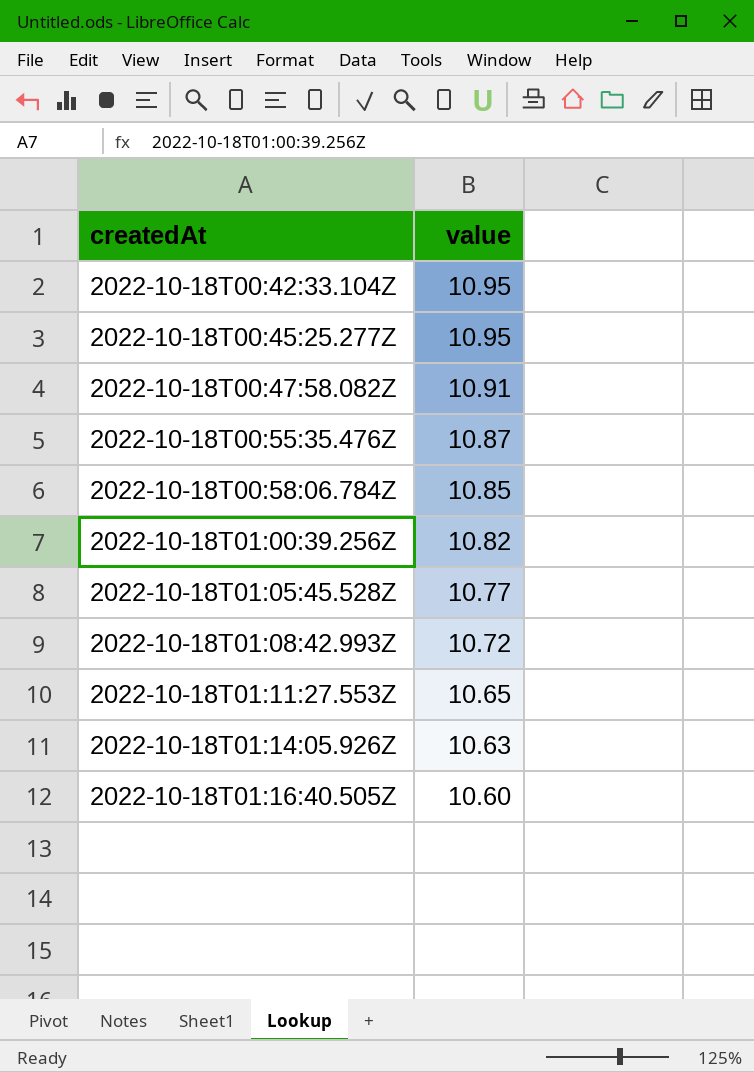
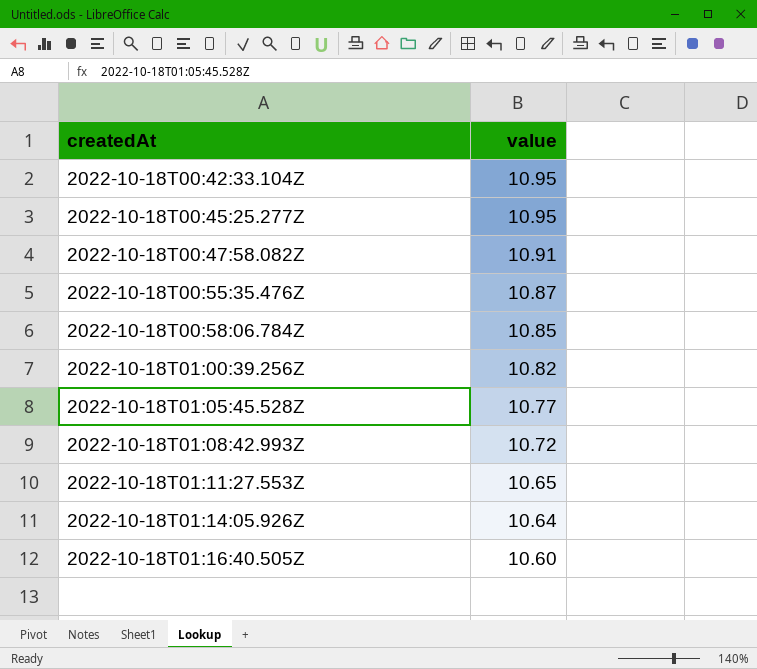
2022-10-18T01:14:05.926Z | value: 10.63 -> 10.64

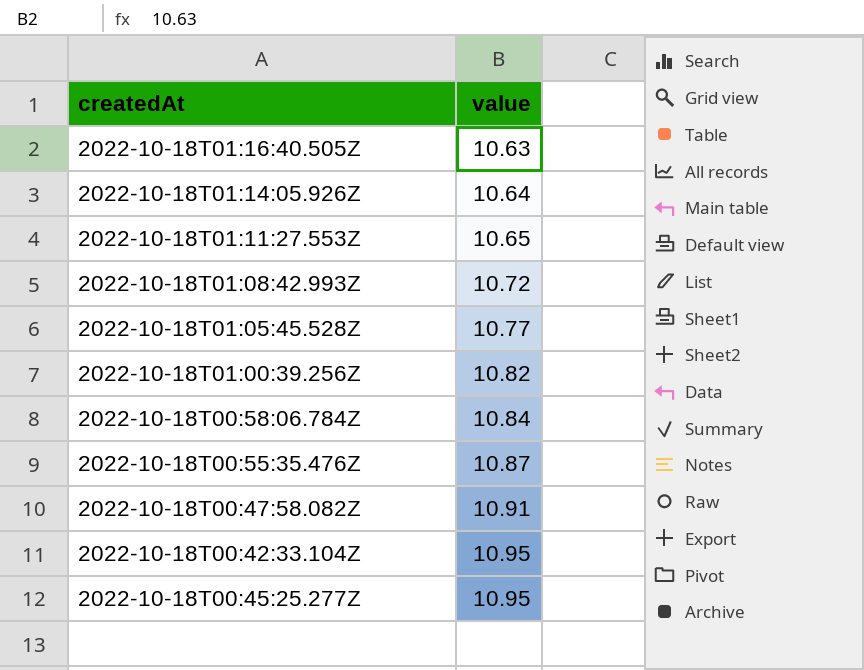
row order: createdAt ascending -> value ascending
2022-10-18T01:16:40.505Z | value: 10.60 -> 10.63
2022-10-18T00:58:06.784Z | value: 10.85 -> 10.84

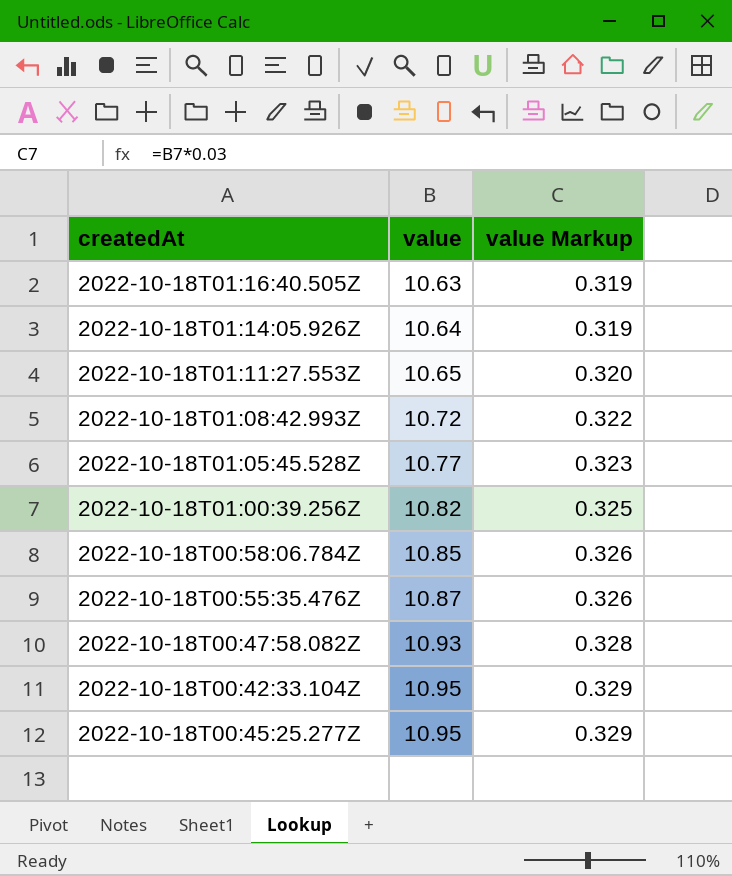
column value Markup | formula: none -> [value] * 0.03
2022-10-18T00:58:06.784Z | value: 10.84 -> 10.85
2022-10-18T00:47:58.082Z | value: 10.91 -> 10.93

